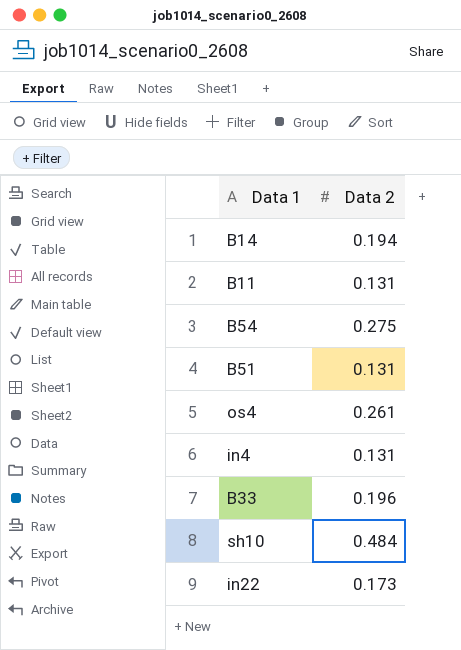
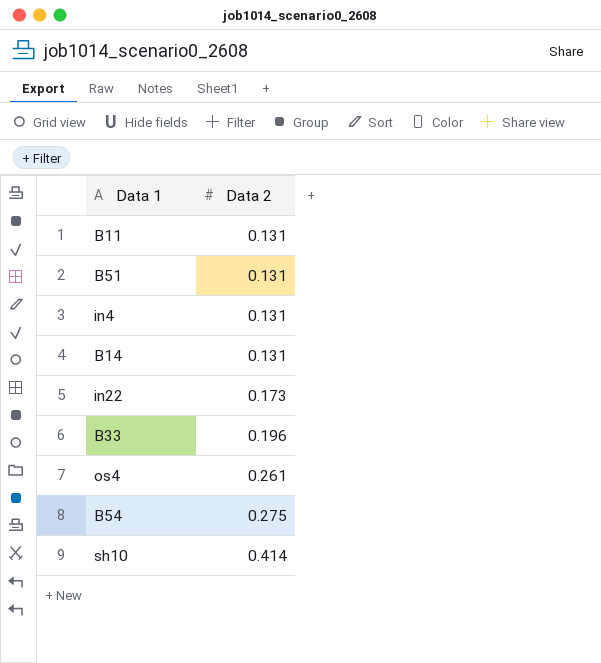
row order: none -> Data 2 ascending
B14 | Data 2: 0.194 -> 0.131
sh10 | Data 2: 0.484 -> 0.414

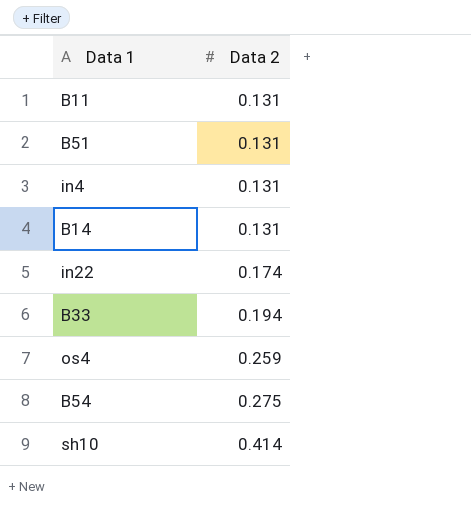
in22 | Data 2: 0.173 -> 0.174
B33 | Data 2: 0.196 -> 0.194
os4 | Data 2: 0.261 -> 0.259

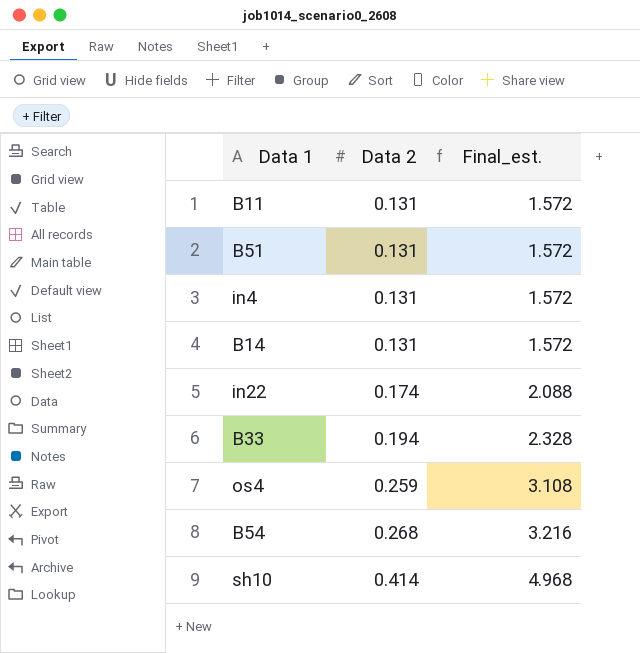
column Final_est. | formula: none -> [Data 2] * 12
B54 | Data 2: 0.275 -> 0.268

